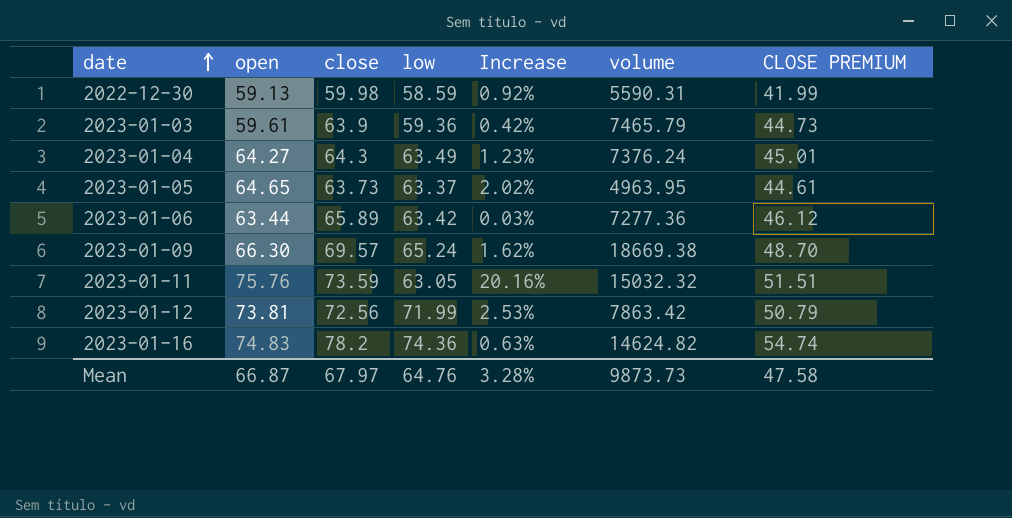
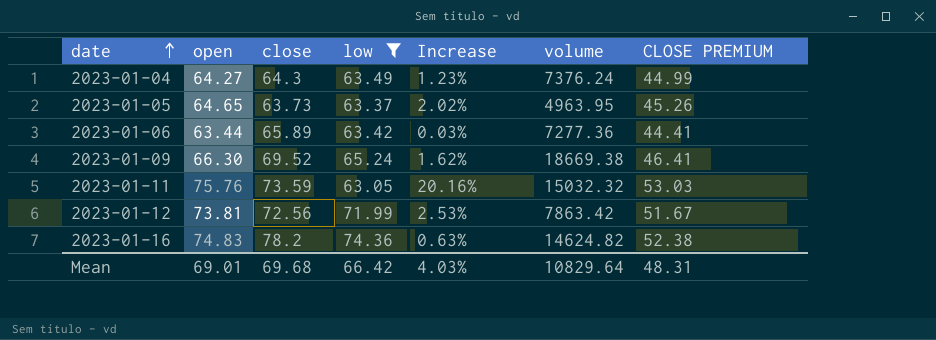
filter: none -> low >= 63.05
column CLOSE PREMIUM | formula: [close] * 0.7 -> [open] * 0.7
2023-01-09 | close: 69.57 -> 69.52
Mean | open: 66.87 -> 69.01
Mean | close: 67.97 -> 69.68
Mean | low: 64.76 -> 66.42
Mean | Increase: 3.28% -> 4.03%
Mean | volume: 9873.73 -> 10829.64
Mean | CLOSE PREMIUM: 47.58 -> 48.31

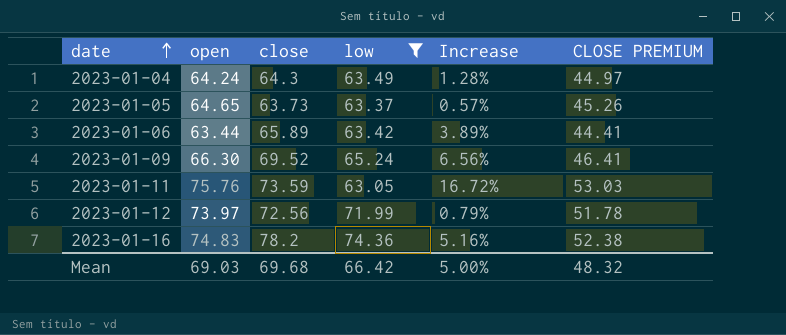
column volume | position: 6 -> none
column Increase | formula: ([open] - [low]) / [low] -> ([close] - [low]) / [low]
2023-01-04 | open: 64.27 -> 64.24
2023-01-04 | CLOSE PREMIUM: 44.99 -> 44.97
2023-01-12 | open: 73.81 -> 73.97
2023-01-12 | CLOSE PREMIUM: 51.67 -> 51.78
Mean | open: 69.01 -> 69.03
Mean | Increase: 4.03% -> 5.00%
Mean | CLOSE PREMIUM: 48.31 -> 48.32

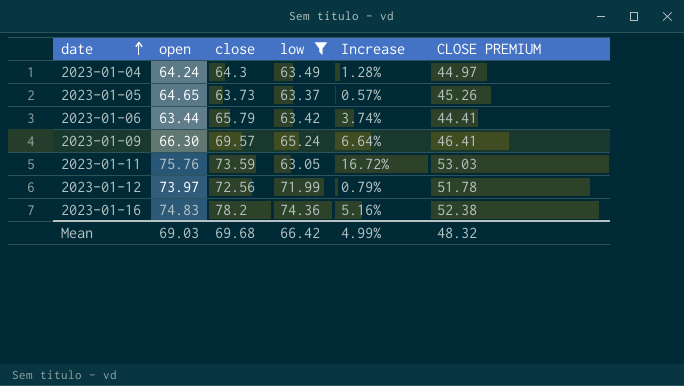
2023-01-06 | close: 65.89 -> 65.79
2023-01-06 | Increase: 3.89% -> 3.74%
2023-01-09 | close: 69.52 -> 69.57
2023-01-09 | Increase: 6.56% -> 6.64%
Mean | Increase: 5.00% -> 4.99%

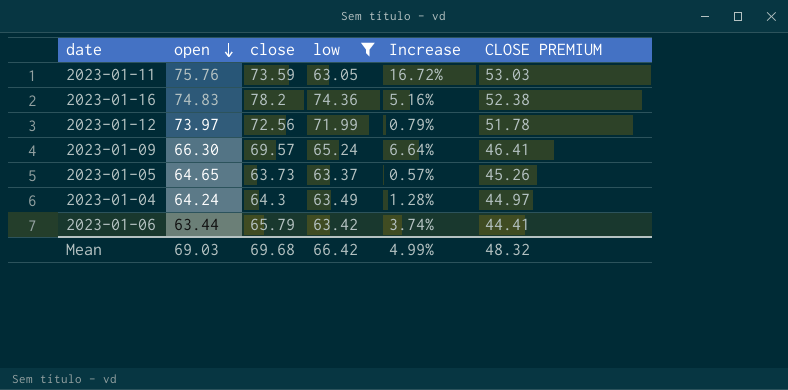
row order: date ascending -> open descending

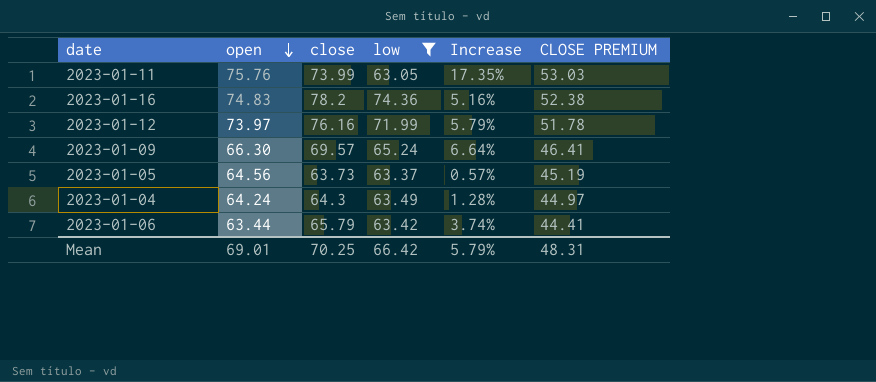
2023-01-11 | close: 73.59 -> 73.99
2023-01-11 | Increase: 16.72% -> 17.35%
2023-01-12 | close: 72.56 -> 76.16
2023-01-12 | Increase: 0.79% -> 5.79%
2023-01-05 | open: 64.65 -> 64.56
2023-01-05 | CLOSE PREMIUM: 45.26 -> 45.19
Mean | open: 69.03 -> 69.01
Mean | close: 69.68 -> 70.25
Mean | Increase: 4.99% -> 5.79%
Mean | CLOSE PREMIUM: 48.32 -> 48.31

